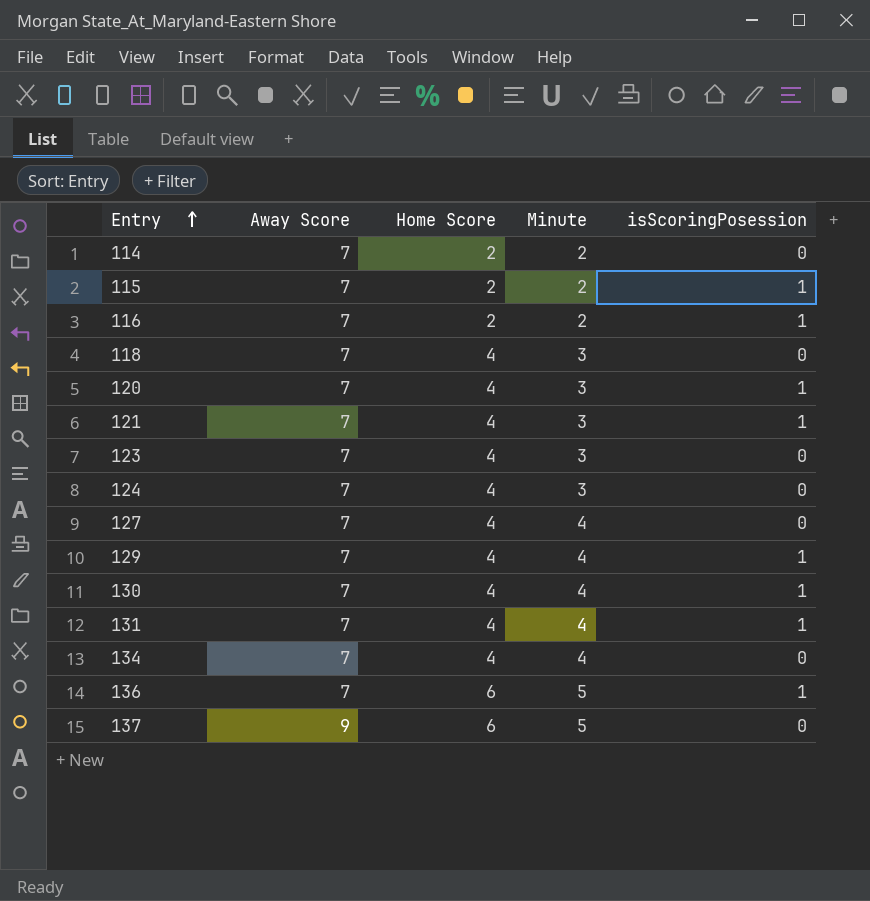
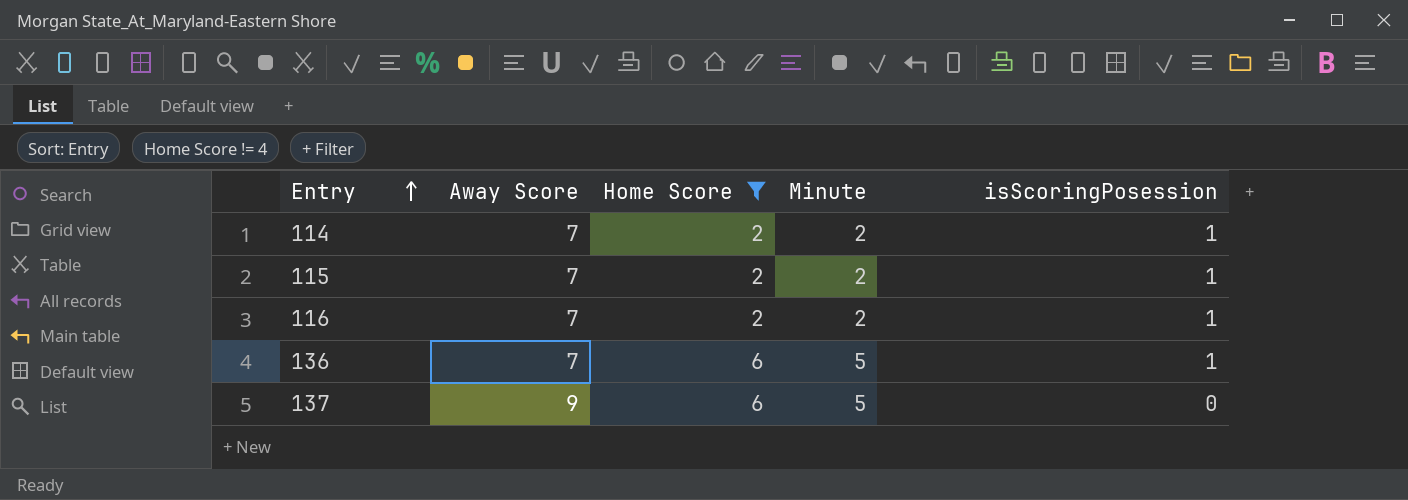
filter: none -> Home Score != 4
114 | isScoringPosession: 0 -> 1

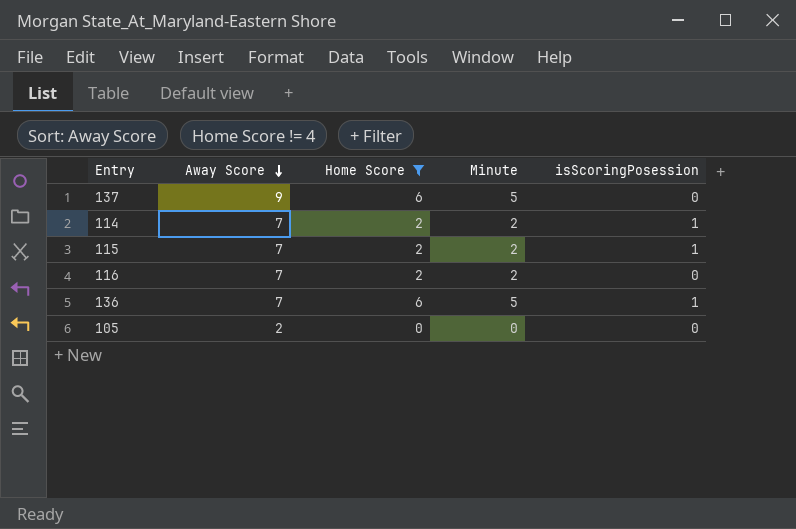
row order: Entry ascending -> Away Score descending
116 | isScoringPosession: 1 -> 0
row 105: none -> 2 | 0 | 0 | 0

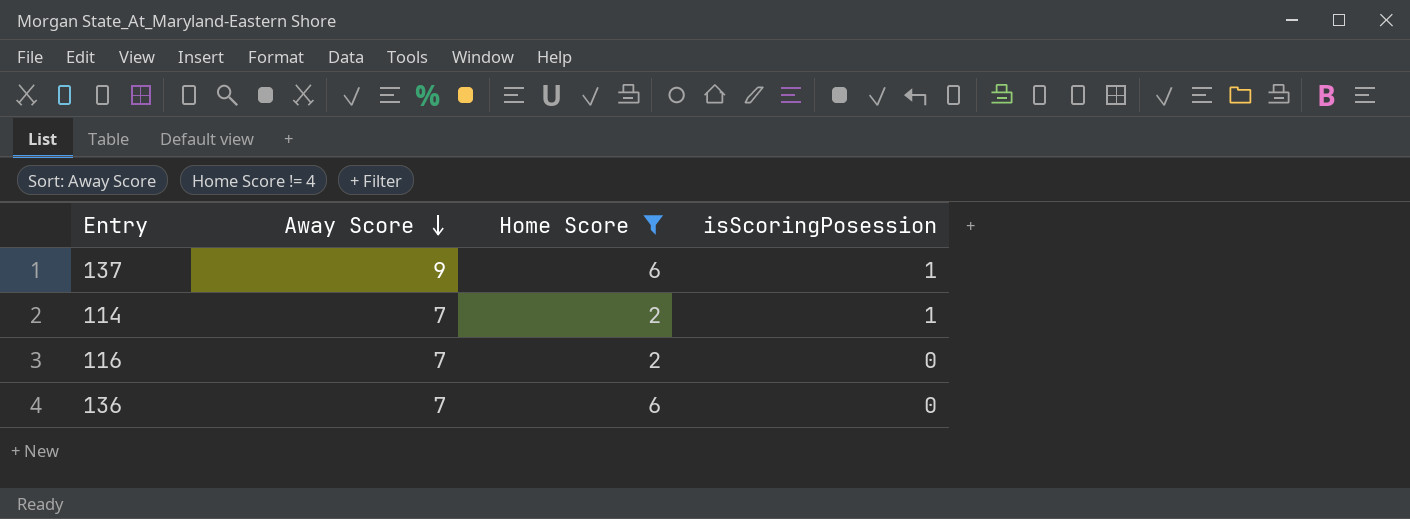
column Minute | position: 4 -> none
row 115: 7 | 2 | 2 | 1 -> none
row 105: 2 | 0 | 0 | 0 -> none
137 | isScoringPosession: 0 -> 1
136 | isScoringPosession: 1 -> 0

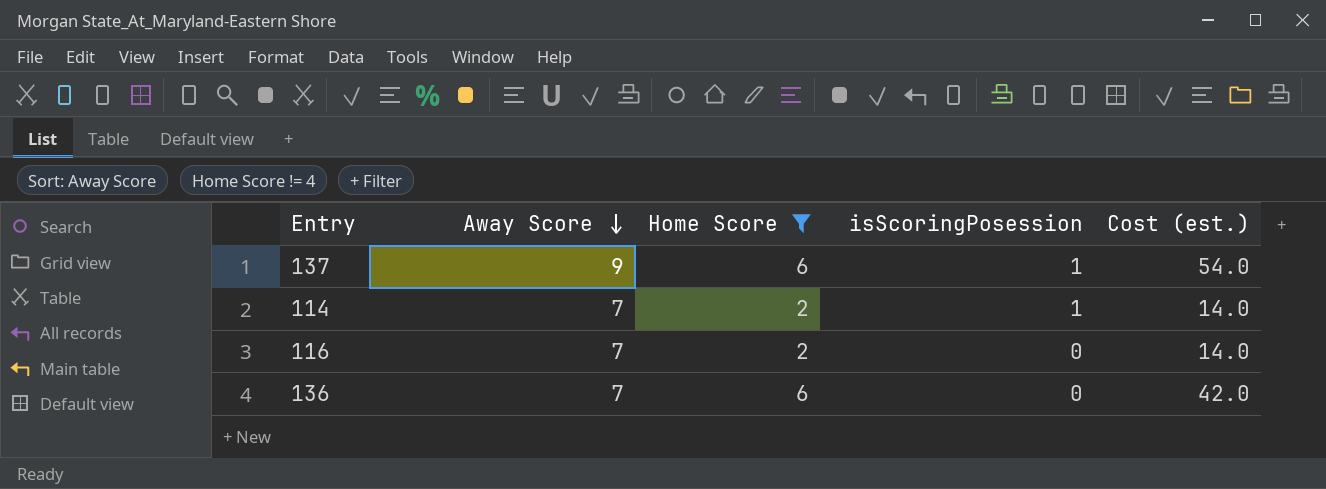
column Cost (est.) | formula: none -> [Away Score] * [Home Score]

